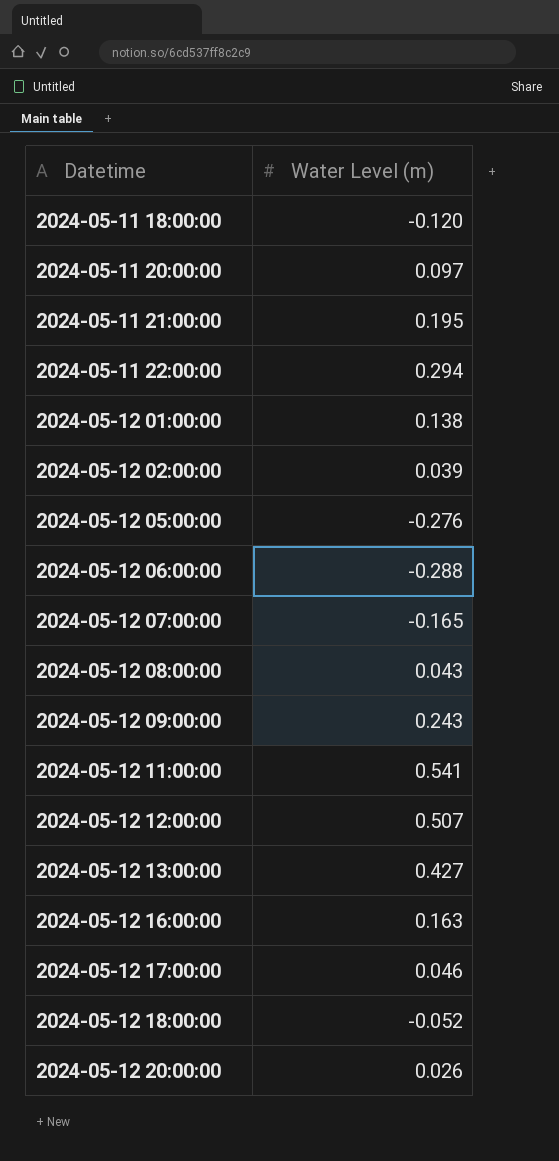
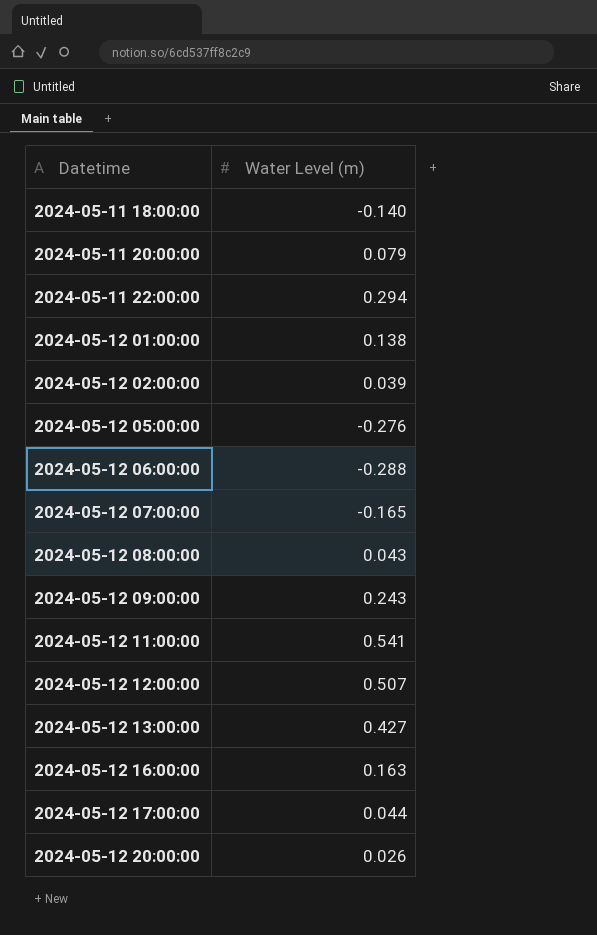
row 2024-05-11 21:00:00: 0.195 -> none
row 2024-05-12 18:00:00: -0.052 -> none
2024-05-11 18:00:00 | Water Level (m): -0.120 -> -0.140
2024-05-11 20:00:00 | Water Level (m): 0.097 -> 0.079
2024-05-12 17:00:00 | Water Level (m): 0.046 -> 0.044

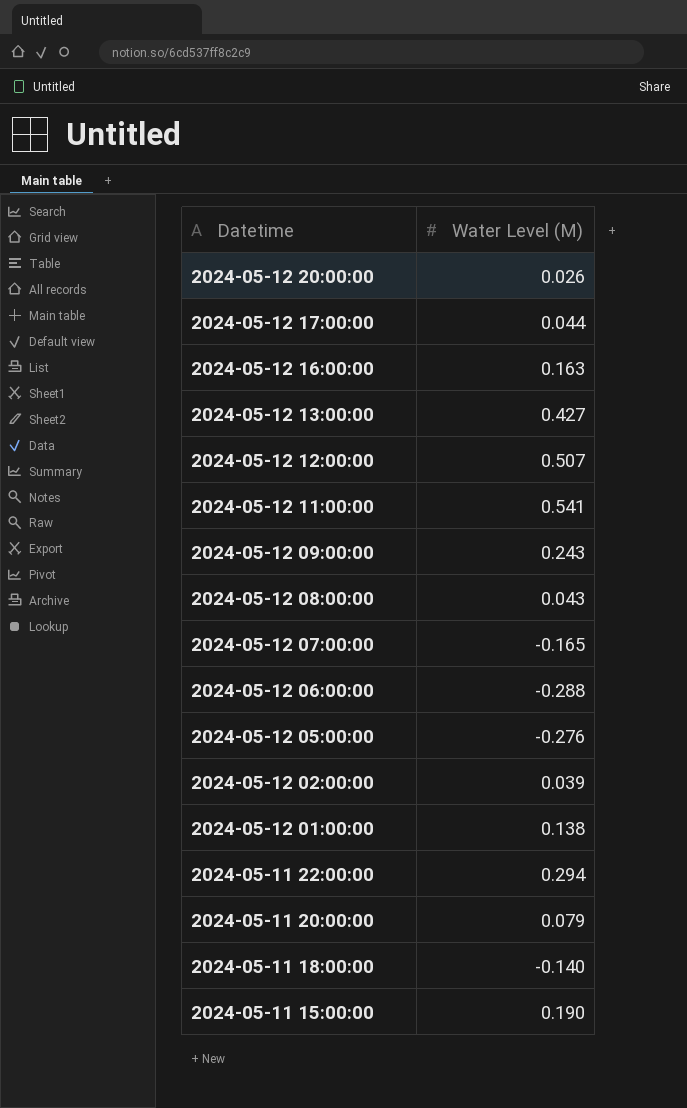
row order: Datetime ascending -> Datetime descending
column name: Water Level (m) -> Water Level (M)
row 2024-05-11 15:00:00: none -> 0.190

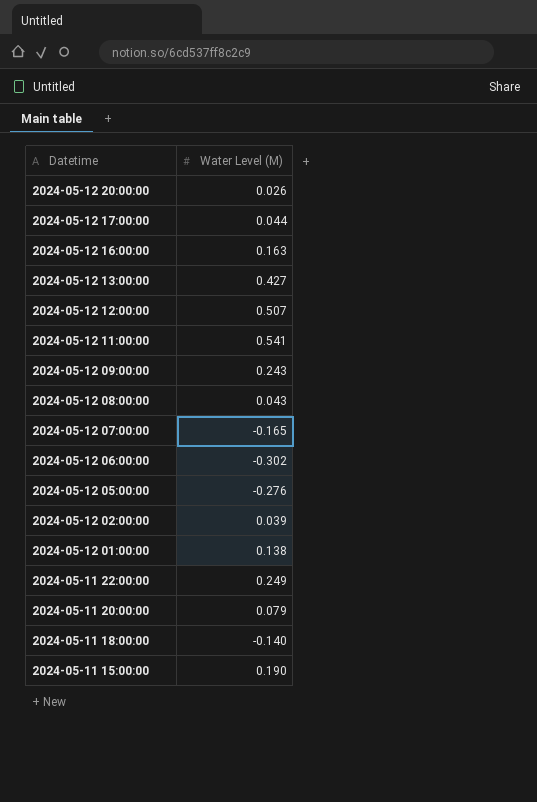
2024-05-12 06:00:00 | Water Level (M): -0.288 -> -0.302
2024-05-11 22:00:00 | Water Level (M): 0.294 -> 0.249

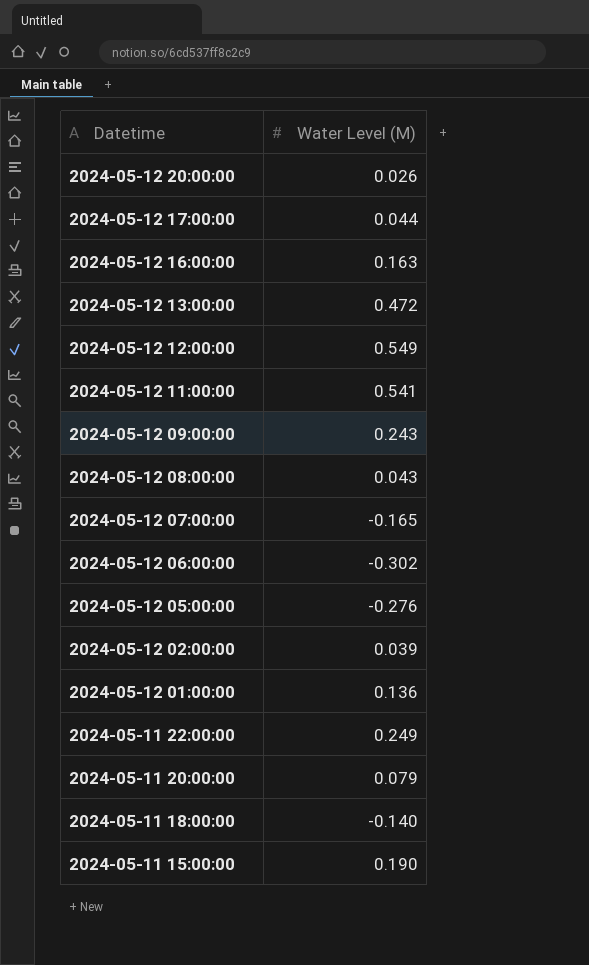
2024-05-12 13:00:00 | Water Level (M): 0.427 -> 0.472
2024-05-12 12:00:00 | Water Level (M): 0.507 -> 0.549
2024-05-12 01:00:00 | Water Level (M): 0.138 -> 0.136

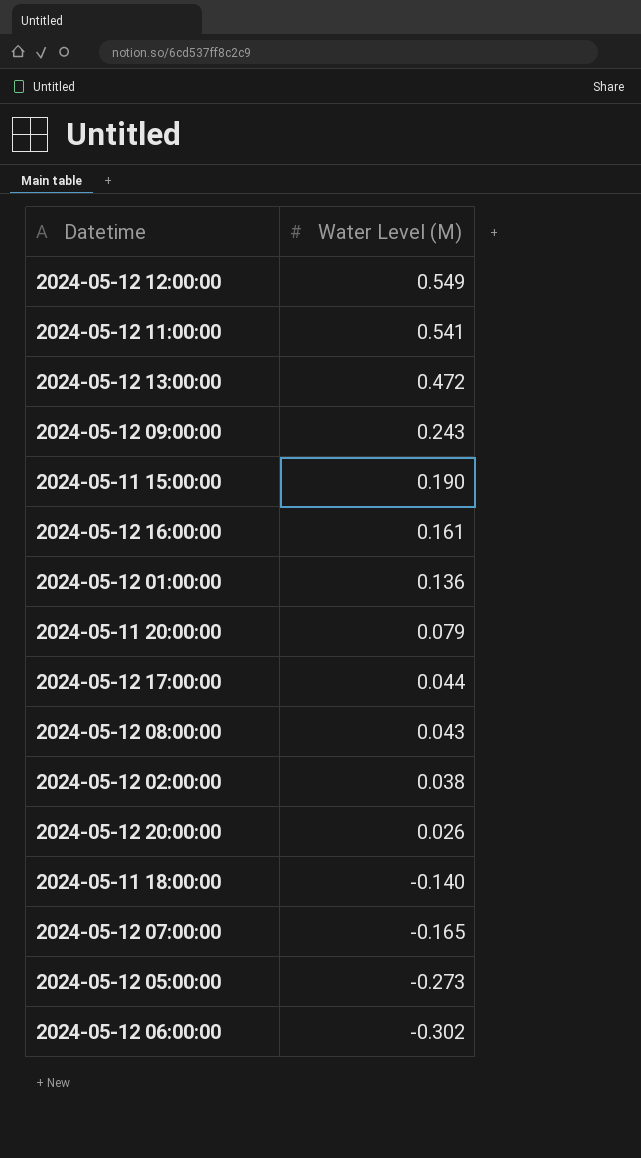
row order: Datetime descending -> Water Level (M) descending
row 2024-05-11 22:00:00: 0.249 -> none
2024-05-12 16:00:00 | Water Level (M): 0.163 -> 0.161
2024-05-12 02:00:00 | Water Level (M): 0.039 -> 0.038
2024-05-12 05:00:00 | Water Level (M): -0.276 -> -0.273

